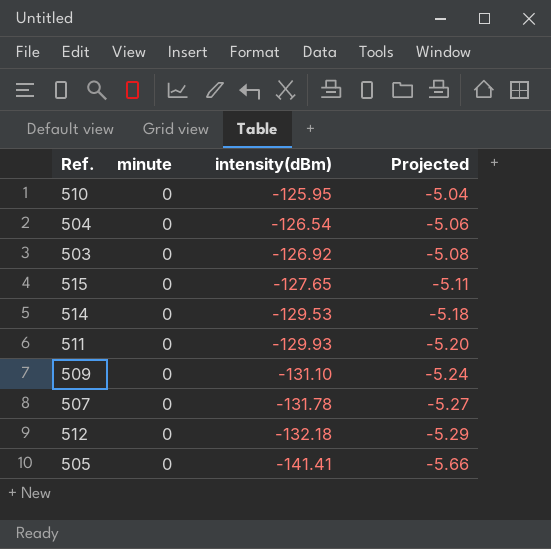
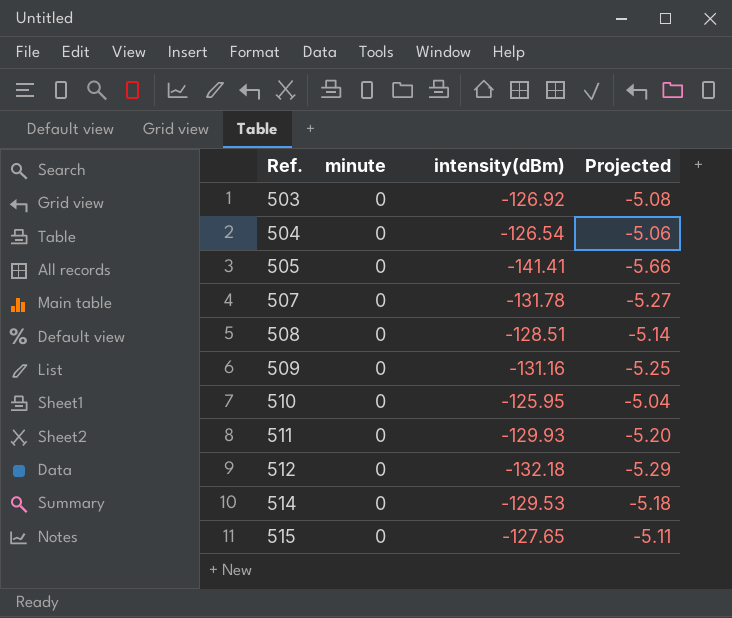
row order: intensity(dBm) descending -> Ref. ascending
row 508: none -> 0 | -128.51 | -5.14
509 | intensity(dBm): -131.10 -> -131.16
509 | Projected: -5.24 -> -5.25

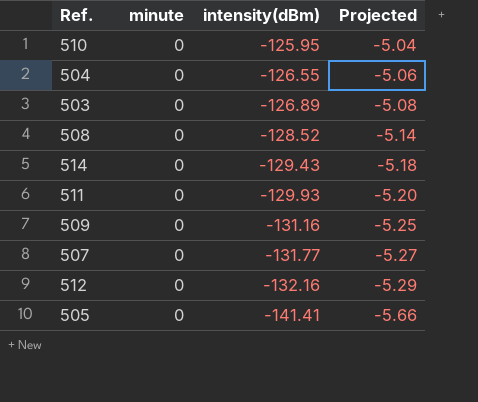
row order: Ref. ascending -> intensity(dBm) descending
row 515: 0 | -127.65 | -5.11 -> none
504 | intensity(dBm): -126.54 -> -126.55
503 | intensity(dBm): -126.92 -> -126.89
508 | intensity(dBm): -128.51 -> -128.52
514 | intensity(dBm): -129.53 -> -129.43
507 | intensity(dBm): -131.78 -> -131.77
512 | intensity(dBm): -132.18 -> -132.16

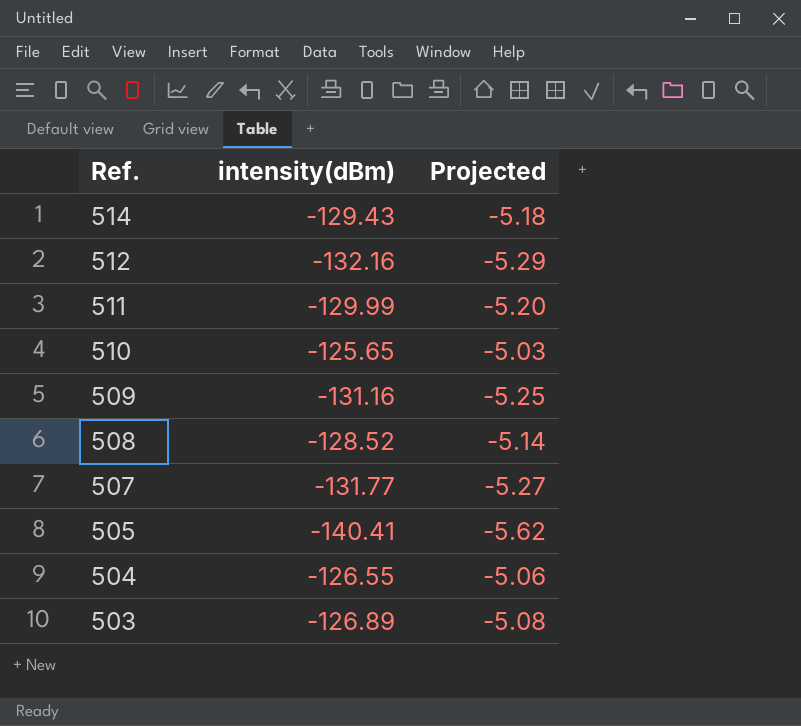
row order: intensity(dBm) descending -> Ref. descending
column minute | position: 2 -> none
511 | intensity(dBm): -129.93 -> -129.99
510 | intensity(dBm): -125.95 -> -125.65
510 | Projected: -5.04 -> -5.03
505 | intensity(dBm): -141.41 -> -140.41
505 | Projected: -5.66 -> -5.62

